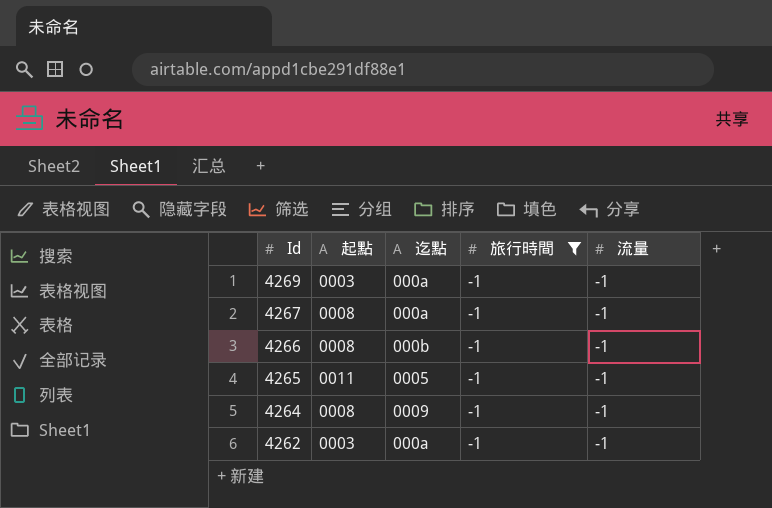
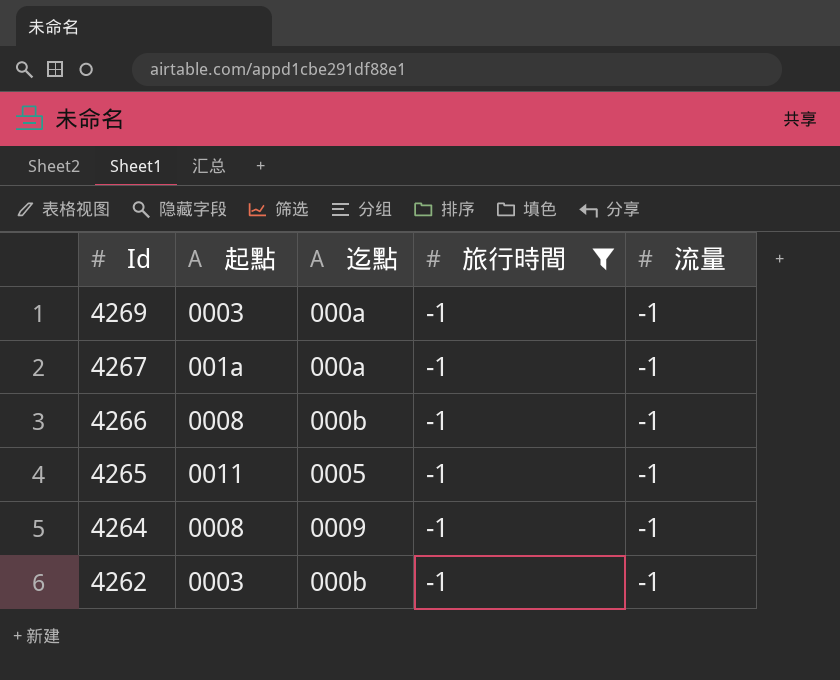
4267 | 起點: 0008 -> 001a
4262 | 迄點: 000a -> 000b

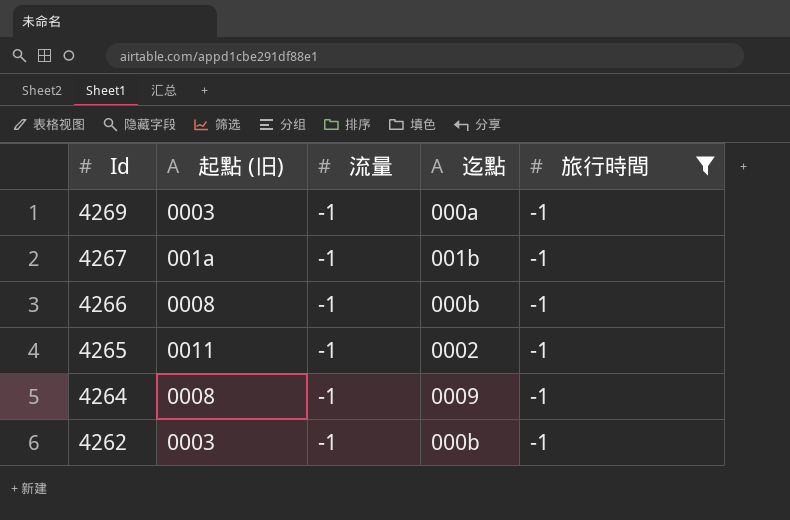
column name: 起點 -> 起點 (旧)
column 流量 | position: 5 -> 3
4267 | 迄點: 000a -> 001b
4265 | 迄點: 0005 -> 0002

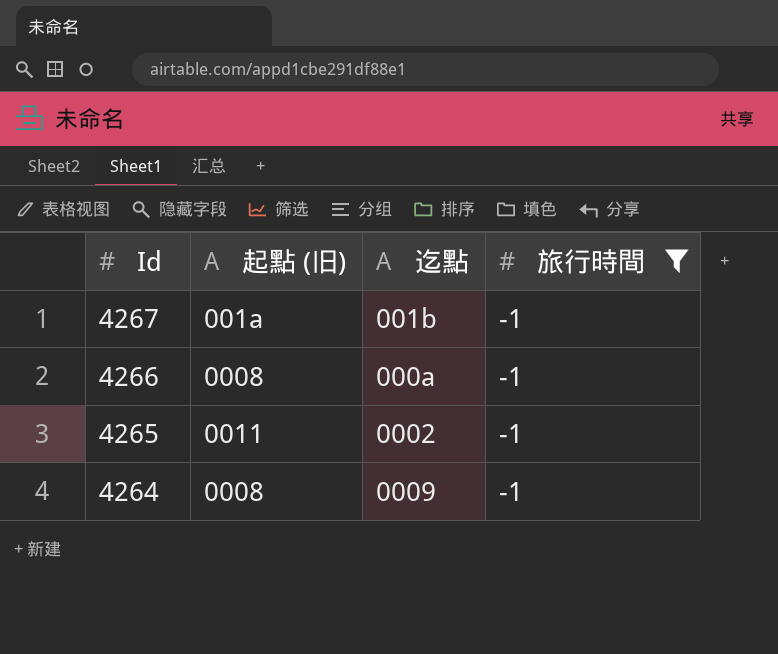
column 流量 | position: 3 -> none
row 4269: 0003 | -1 | 000a | -1 -> none
row 4262: 0003 | -1 | 000b | -1 -> none
4266 | 迄點: 000b -> 000a

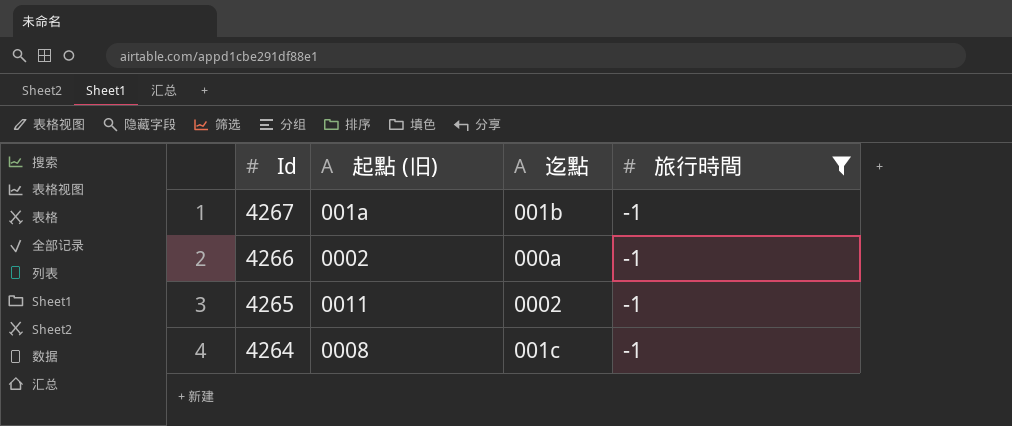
4266 | 起點 (旧): 0008 -> 0002
4264 | 迄點: 0009 -> 001c

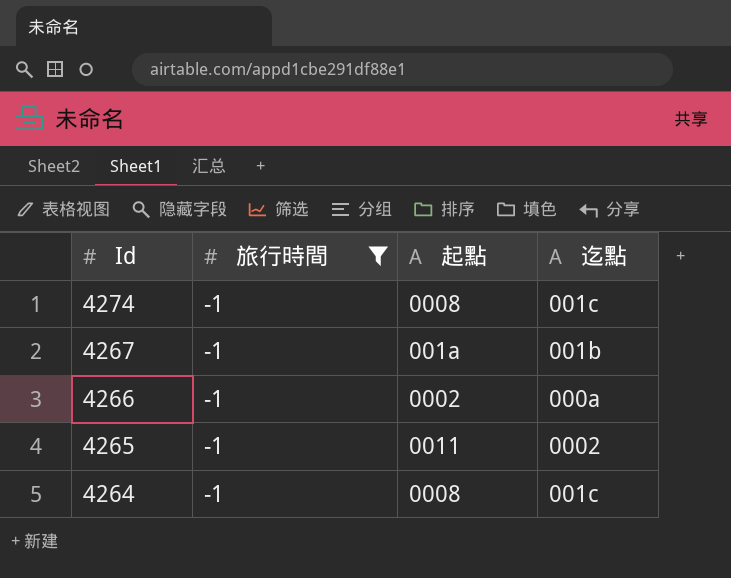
column 旅行時間 | position: 4 -> 2
column name: 起點 (旧) -> 起點
row 4274: none -> -1 | 0008 | 001c

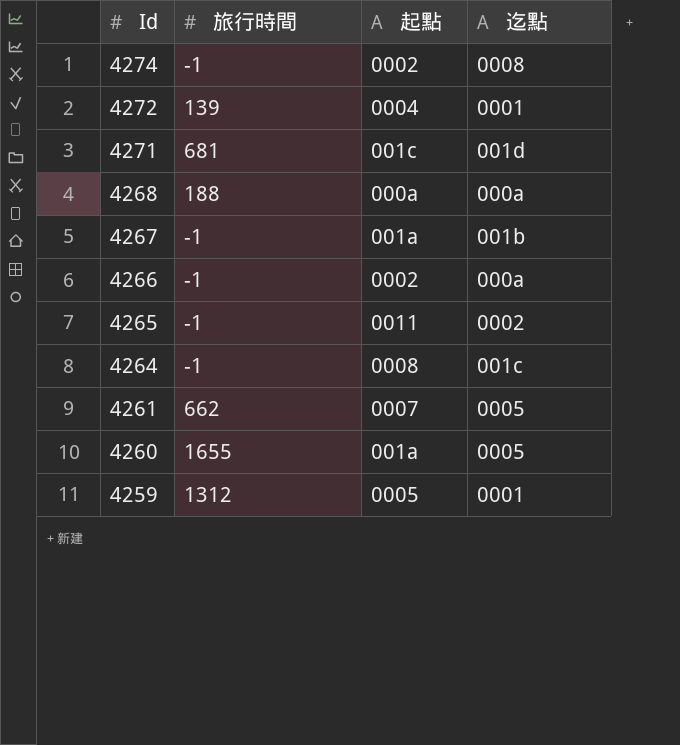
filter: 旅行時間 = -1 -> none
4274 | 起點: 0008 -> 0002
4274 | 迄點: 001c -> 0008

